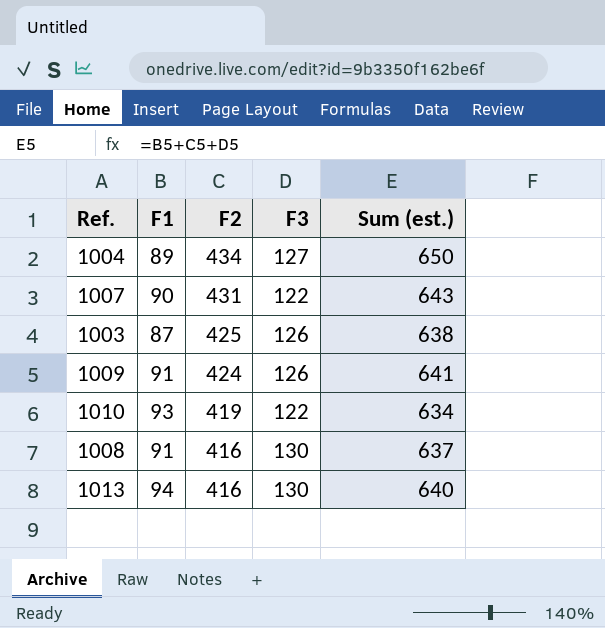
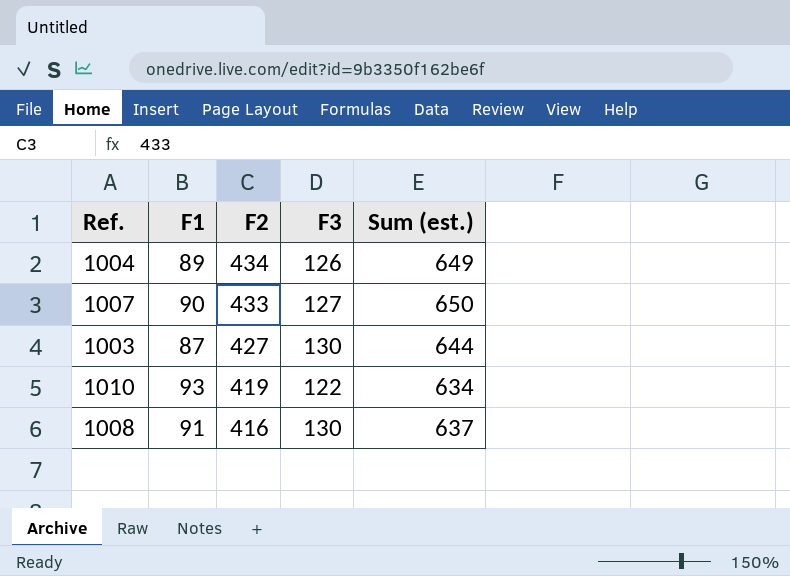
row 1009: 91 | 424 | 126 | 641 -> none
row 1013: 94 | 416 | 130 | 640 -> none
1004 | F3: 127 -> 126
1004 | Sum (est.): 650 -> 649
1007 | F2: 431 -> 433
1007 | F3: 122 -> 127
1007 | Sum (est.): 643 -> 650
1003 | F2: 425 -> 427
1003 | F3: 126 -> 130
1003 | Sum (est.): 638 -> 644

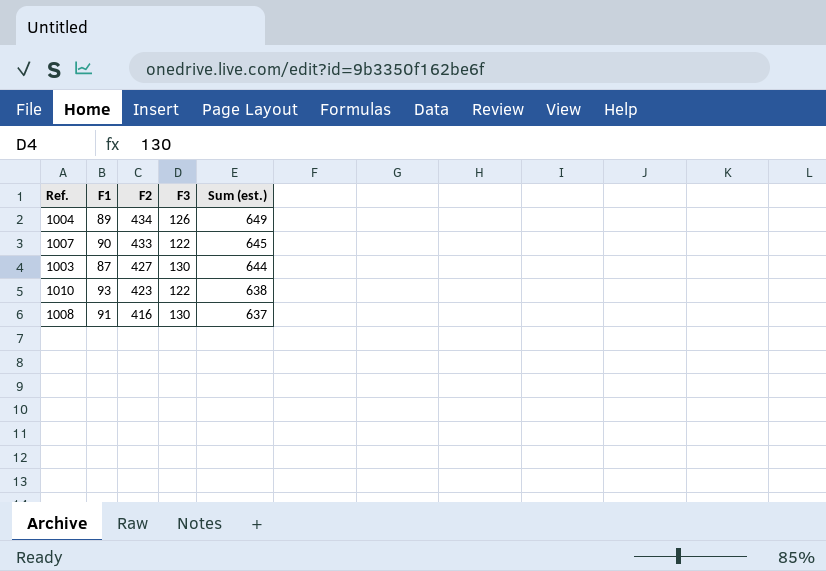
1007 | F3: 127 -> 122
1007 | Sum (est.): 650 -> 645
1010 | F2: 419 -> 423
1010 | Sum (est.): 634 -> 638

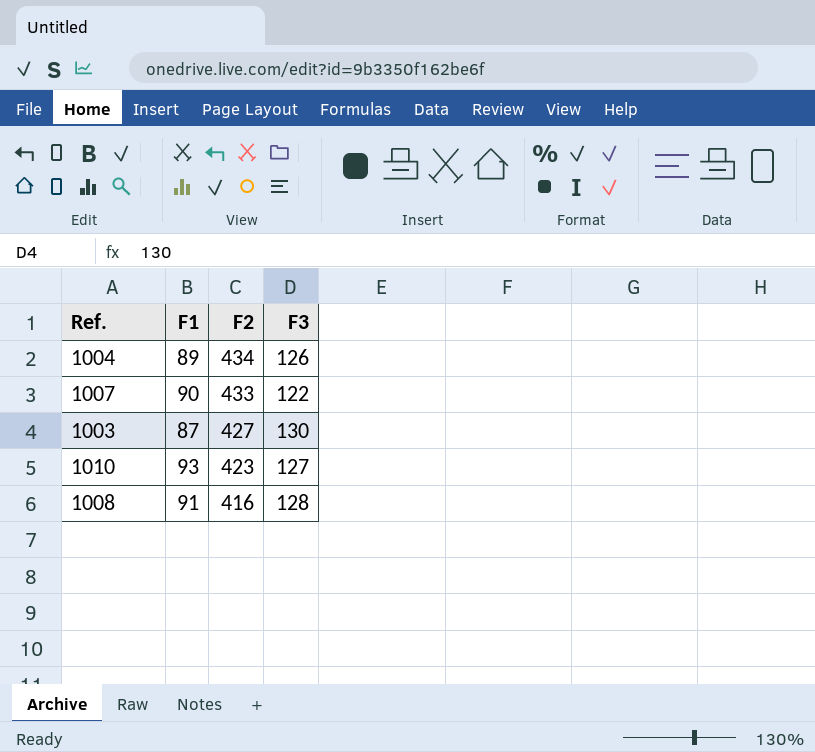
column Sum (est.) | formula: [F1] + [F2] + [F3] -> none
1010 | F3: 122 -> 127
1008 | F3: 130 -> 128

